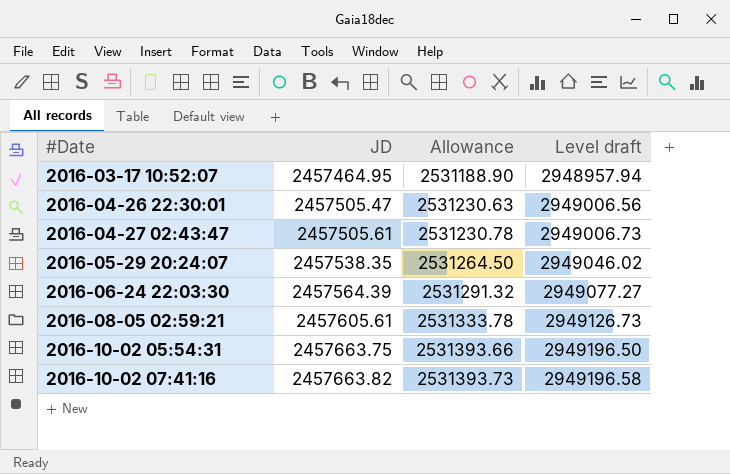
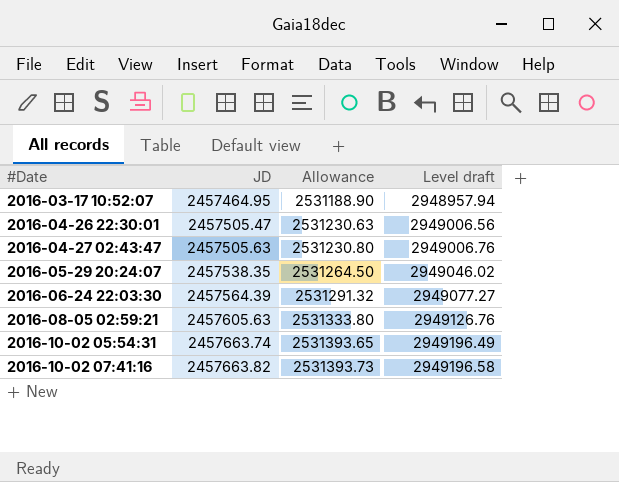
2016-04-27 02:43:47 | JD: 2457505.61 -> 2457505.63
2016-04-27 02:43:47 | Allowance: 2531230.78 -> 2531230.80
2016-04-27 02:43:47 | Level draft: 2949006.73 -> 2949006.76
2016-08-05 02:59:21 | JD: 2457605.61 -> 2457605.63
2016-08-05 02:59:21 | Allowance: 2531333.78 -> 2531333.80
2016-08-05 02:59:21 | Level draft: 2949126.73 -> 2949126.76
2016-10-02 05:54:31 | JD: 2457663.75 -> 2457663.74
2016-10-02 05:54:31 | Allowance: 2531393.66 -> 2531393.65
2016-10-02 05:54:31 | Level draft: 2949196.50 -> 2949196.49

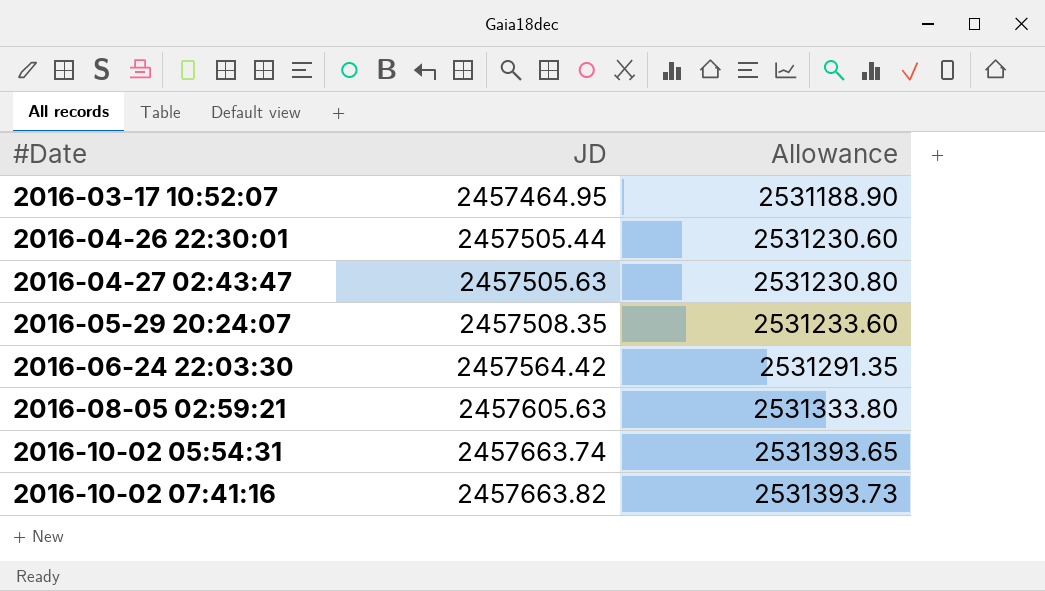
column Level draft | formula: [JD] * 1.2 -> none
2016-04-26 22:30:01 | JD: 2457505.47 -> 2457505.44
2016-04-26 22:30:01 | Allowance: 2531230.63 -> 2531230.60
2016-05-29 20:24:07 | JD: 2457538.35 -> 2457508.35
2016-05-29 20:24:07 | Allowance: 2531264.50 -> 2531233.60
2016-06-24 22:03:30 | JD: 2457564.39 -> 2457564.42
2016-06-24 22:03:30 | Allowance: 2531291.32 -> 2531291.35

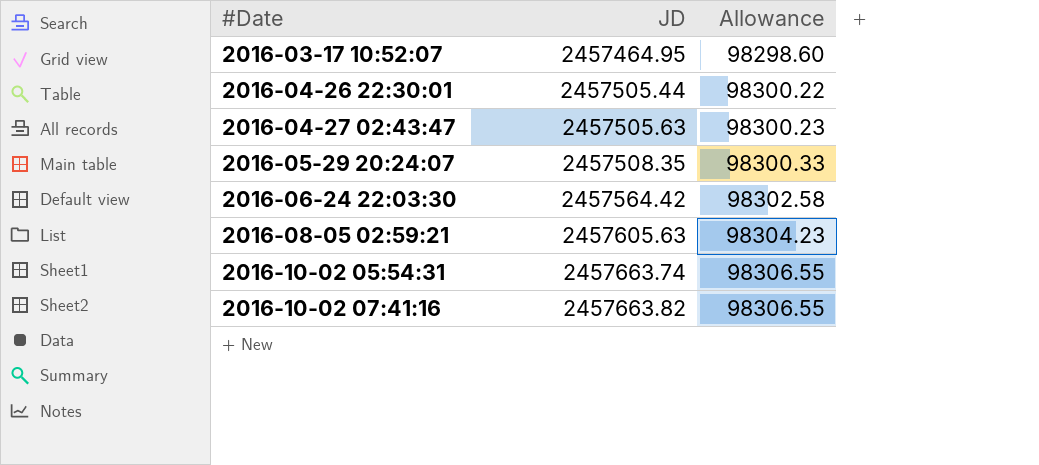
column Allowance | formula: [JD] * 1.03 -> [JD] * 0.04

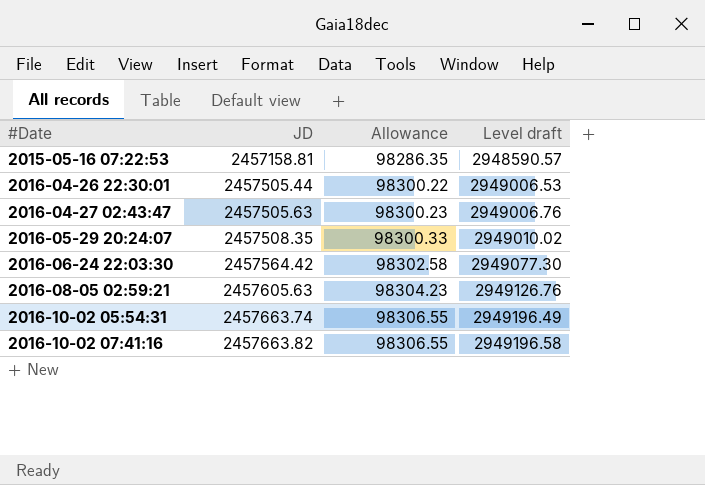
column Level draft | formula: none -> [JD] * 1.2
row 2016-03-17 10:52:07: 2457464.95 | 98298.60 -> none
row 2015-05-16 07:22:53: none -> 2457158.81 | 98286.35 | 2948590.57

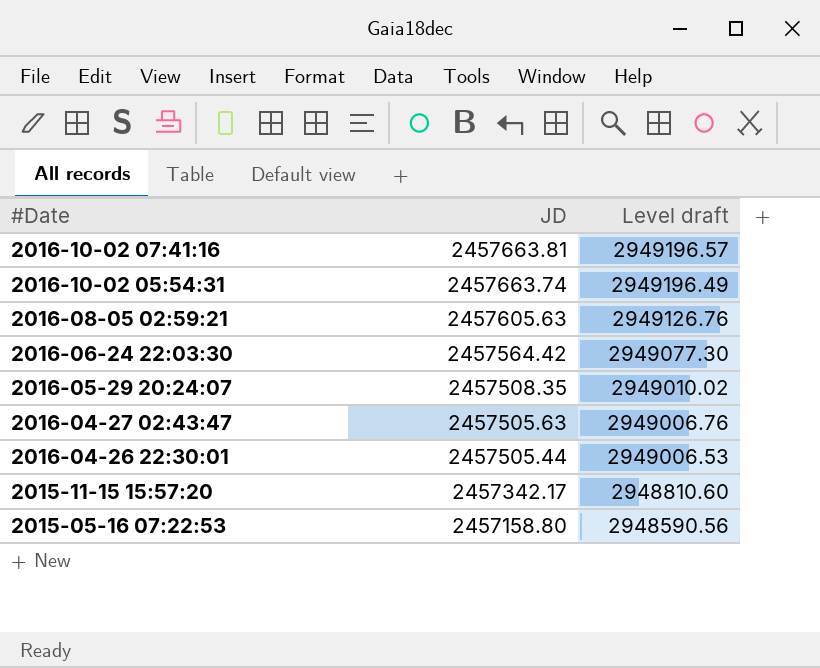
row order: #Date ascending -> #Date descending
column Allowance | formula: [JD] * 0.04 -> none
2016-10-02 07:41:16 | JD: 2457663.82 -> 2457663.81
2016-10-02 07:41:16 | Level draft: 2949196.58 -> 2949196.57
row 2015-11-15 15:57:20: none -> 2457342.17 | 2948810.60
2015-05-16 07:22:53 | JD: 2457158.81 -> 2457158.80
2015-05-16 07:22:53 | Level draft: 2948590.57 -> 2948590.56

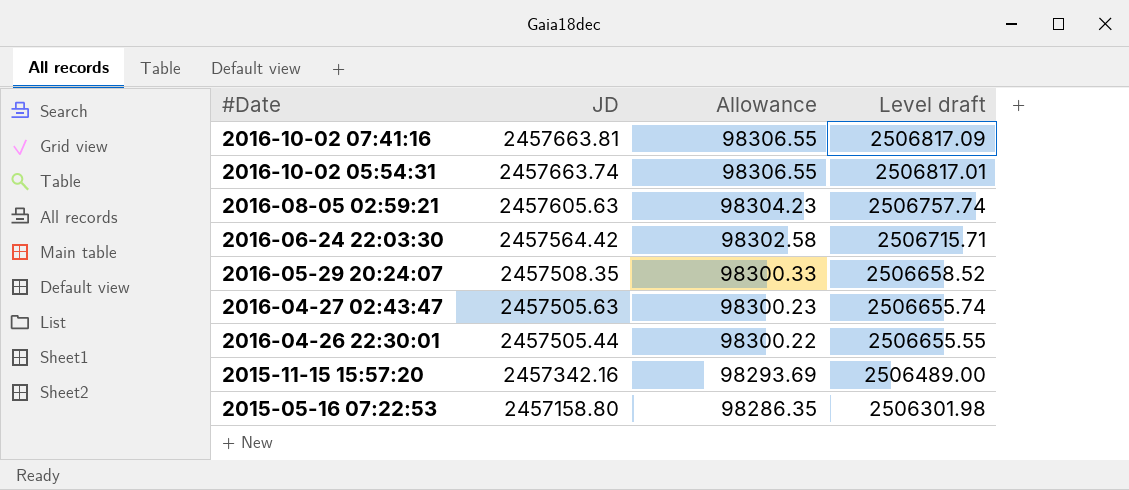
column Allowance | formula: none -> [JD] * 0.04
column Level draft | formula: [JD] * 1.2 -> [JD] * 1.02
2015-11-15 15:57:20 | JD: 2457342.17 -> 2457342.16

